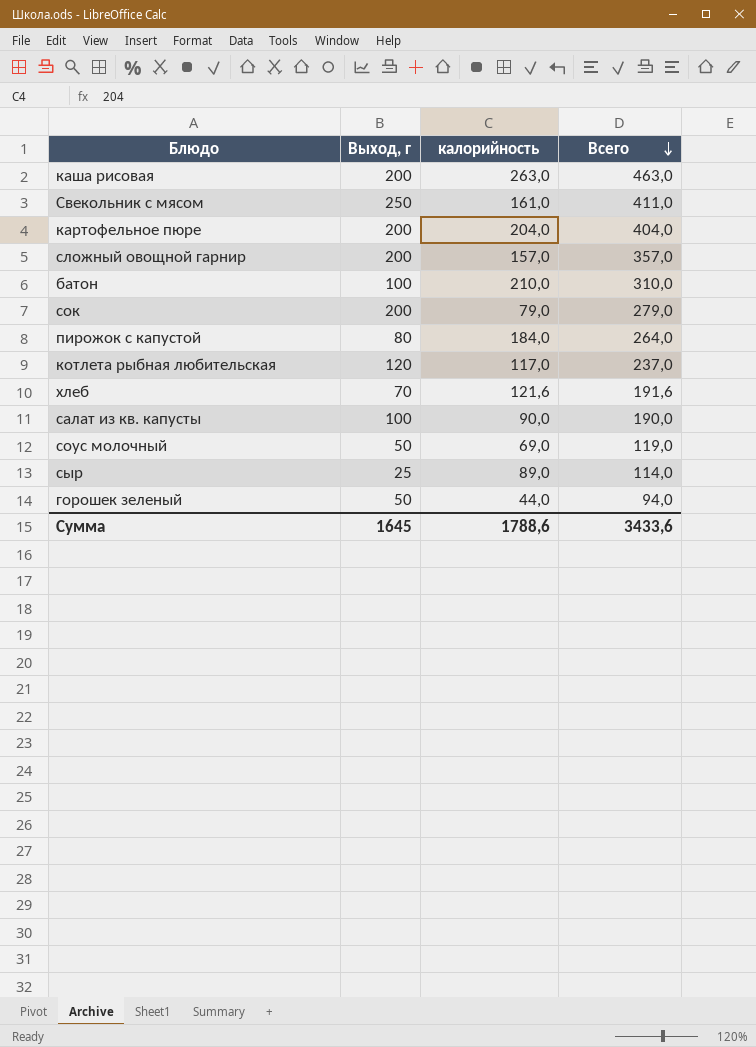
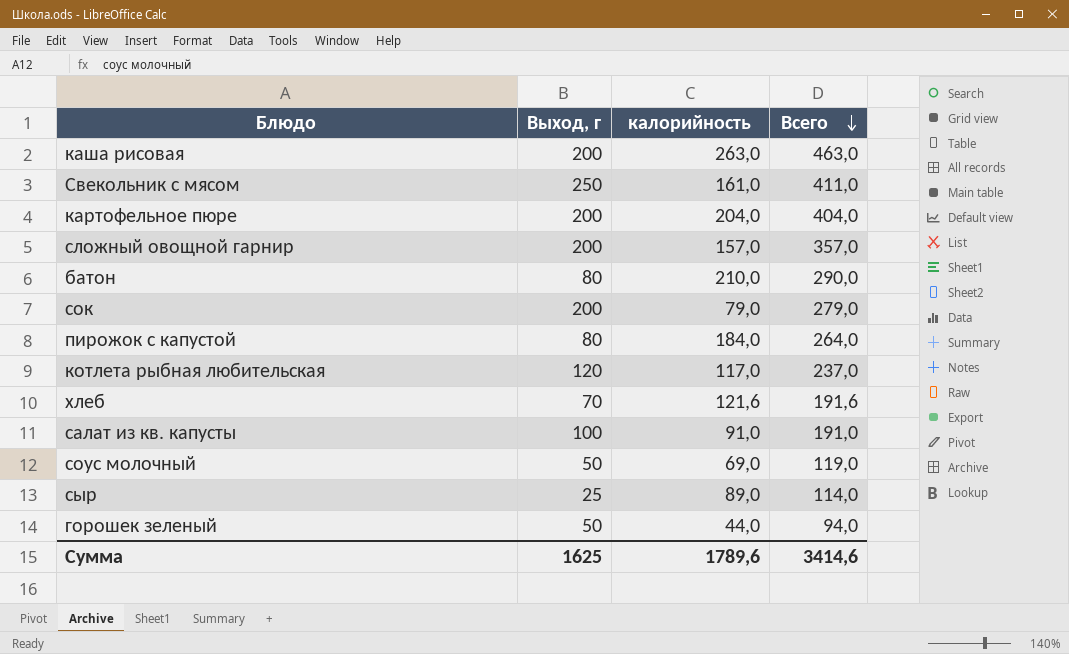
батон | Выход, г: 100 -> 80
батон | Всего: 310,0 -> 290,0
салат из кв. капусты | калорийность: 90,0 -> 91,0
салат из кв. капусты | Всего: 190,0 -> 191,0
Сумма | Выход, г: 1645 -> 1625
Сумма | калорийность: 1788,6 -> 1789,6
Сумма | Всего: 3433,6 -> 3414,6

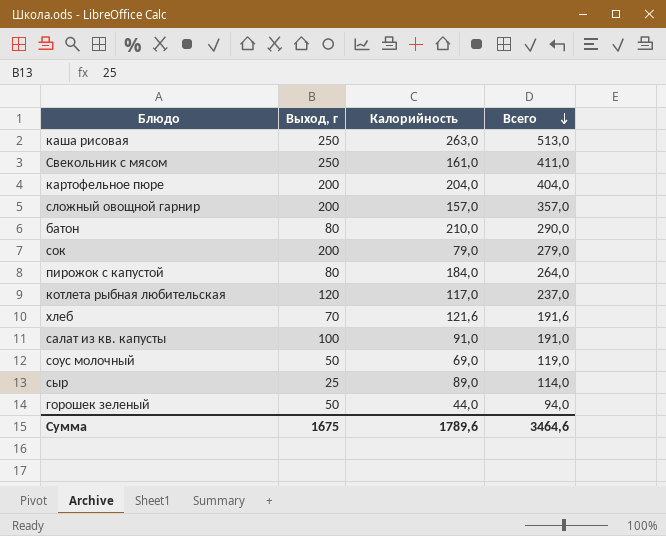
column name: калорийность -> Калорийность
каша рисовая | Выход, г: 200 -> 250
каша рисовая | Всего: 463,0 -> 513,0
Сумма | Выход, г: 1625 -> 1675
Сумма | Всего: 3414,6 -> 3464,6

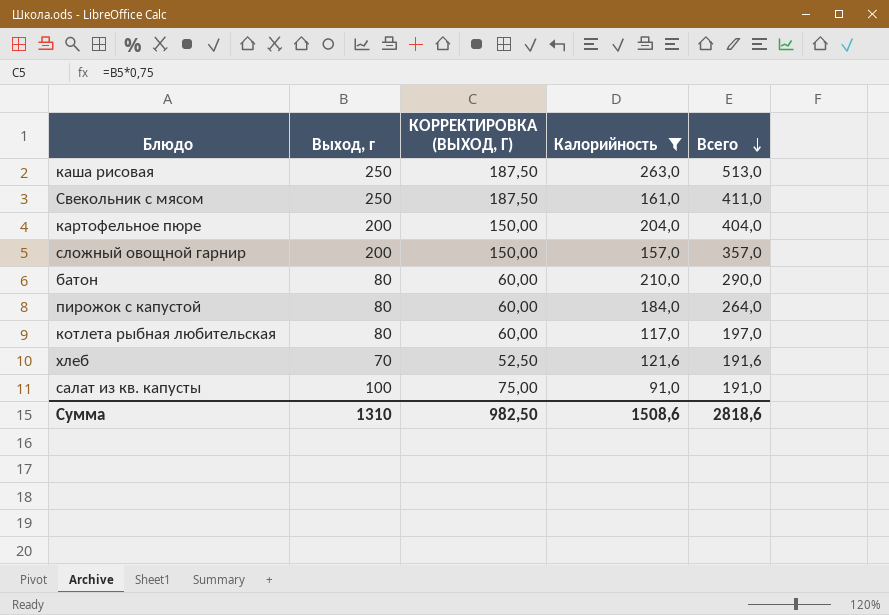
filter: none -> Калорийность >= 91,0
column КОРРЕКТИРОВКА (ВЫХОД, Г) | formula: none -> [Выход, г] * 0,75
котлета рыбная любительская | Выход, г: 120 -> 80
котлета рыбная любительская | Всего: 237,0 -> 197,0
Сумма | Выход, г: 1675 -> 1310
Сумма | Калорийность: 1789,6 -> 1508,6
Сумма | Всего: 3464,6 -> 2818,6

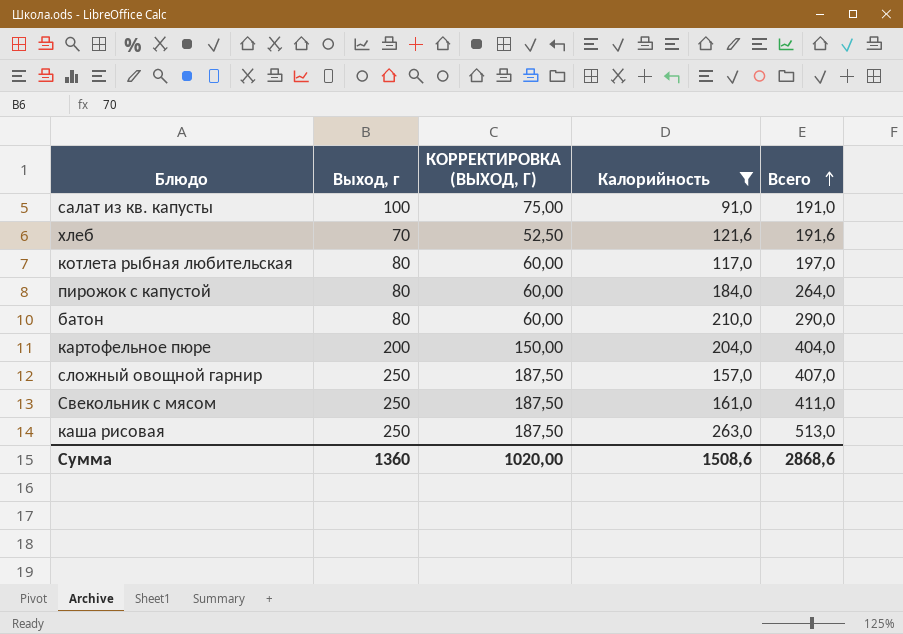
row order: Всего descending -> Всего ascending
сложный овощной гарнир | Выход, г: 200 -> 250
сложный овощной гарнир | КОРРЕКТИРОВКА (ВЫХОД, Г): 150,00 -> 187,50
сложный овощной гарнир | Всего: 357,0 -> 407,0
Сумма | Выход, г: 1310 -> 1360
Сумма | КОРРЕКТИРОВКА (ВЫХОД, Г): 982,50 -> 1020,00
Сумма | Всего: 2818,6 -> 2868,6

